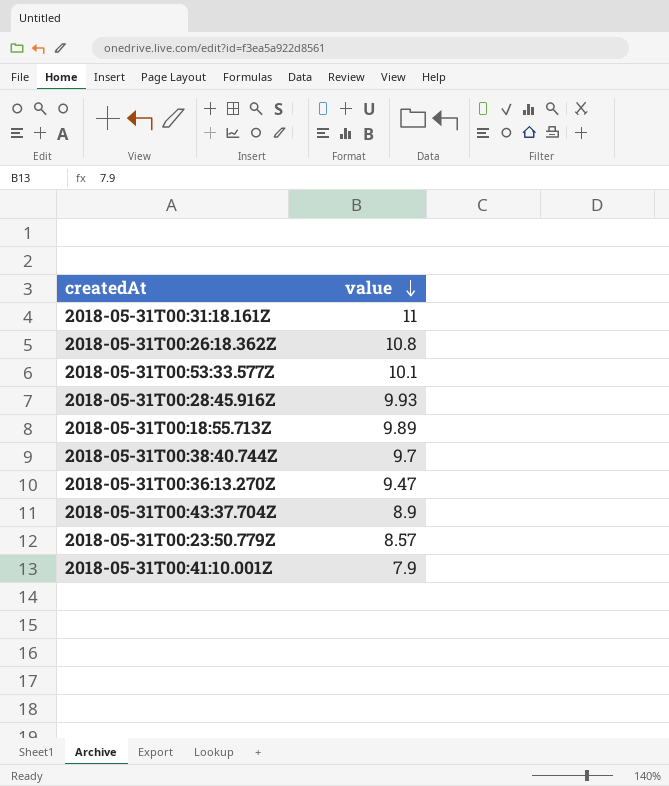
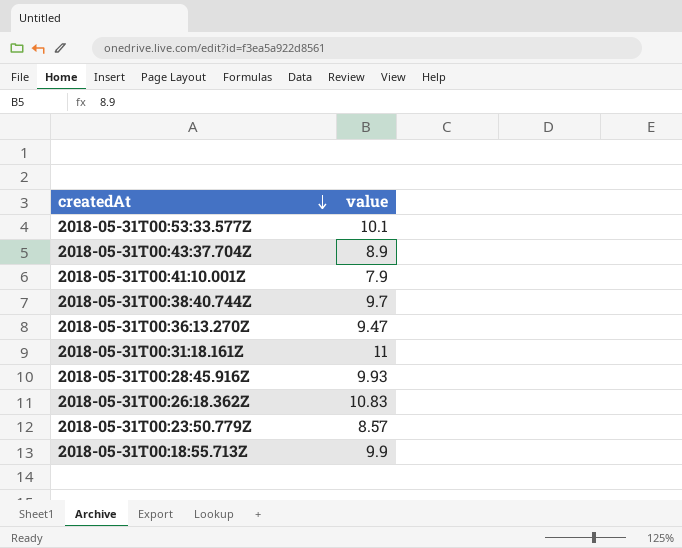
row order: value descending -> createdAt descending
2018-05-31T00:26:18.362Z | value: 10.8 -> 10.83
2018-05-31T00:18:55.713Z | value: 9.89 -> 9.9

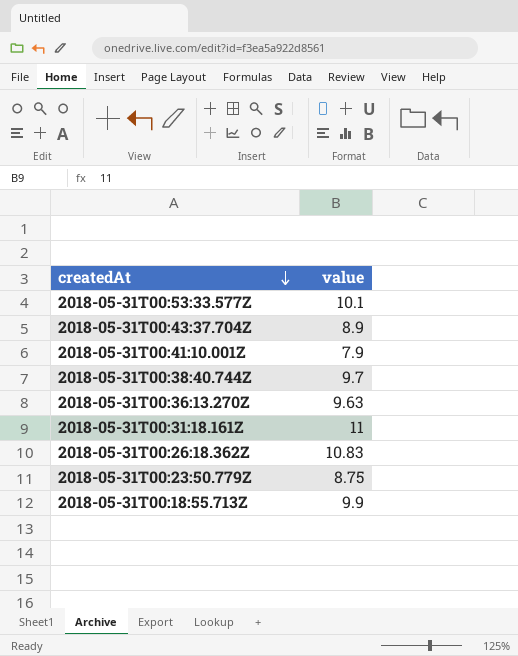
row 2018-05-31T00:28:45.916Z: 9.93 -> none
2018-05-31T00:36:13.270Z | value: 9.47 -> 9.63
2018-05-31T00:23:50.779Z | value: 8.57 -> 8.75

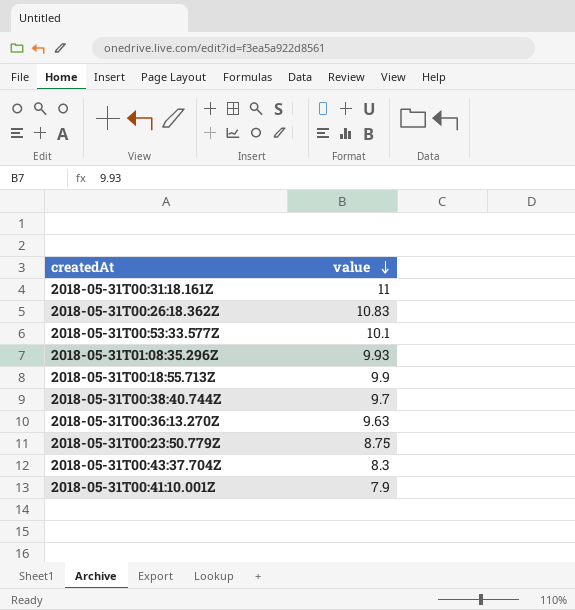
row order: createdAt descending -> value descending
row 2018-05-31T01:08:35.296Z: none -> 9.93
2018-05-31T00:43:37.704Z | value: 8.9 -> 8.3

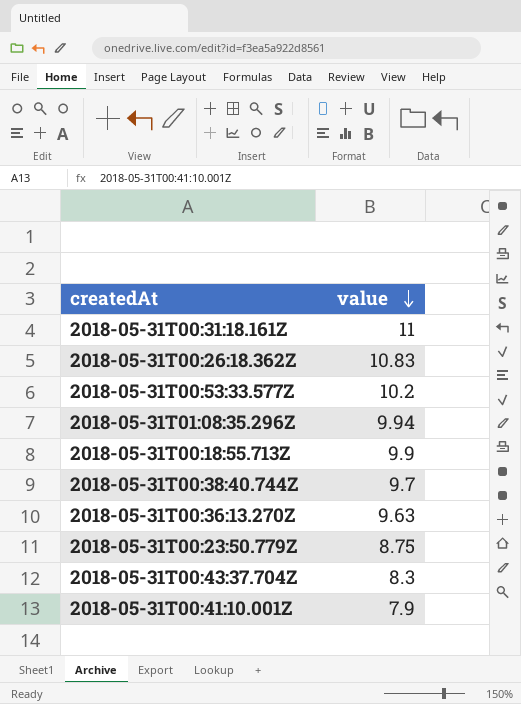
2018-05-31T00:53:33.577Z | value: 10.1 -> 10.2
2018-05-31T01:08:35.296Z | value: 9.93 -> 9.94

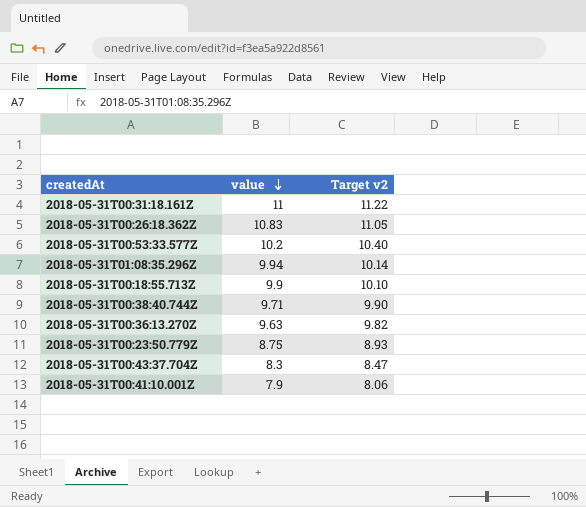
column Target v2 | formula: none -> [value] * 1.02
2018-05-31T00:38:40.744Z | value: 9.7 -> 9.71

